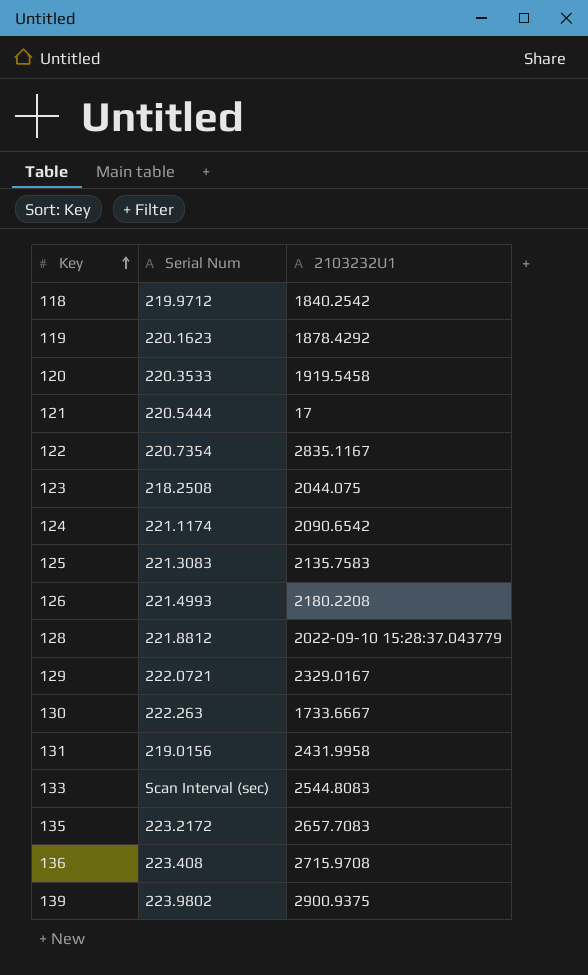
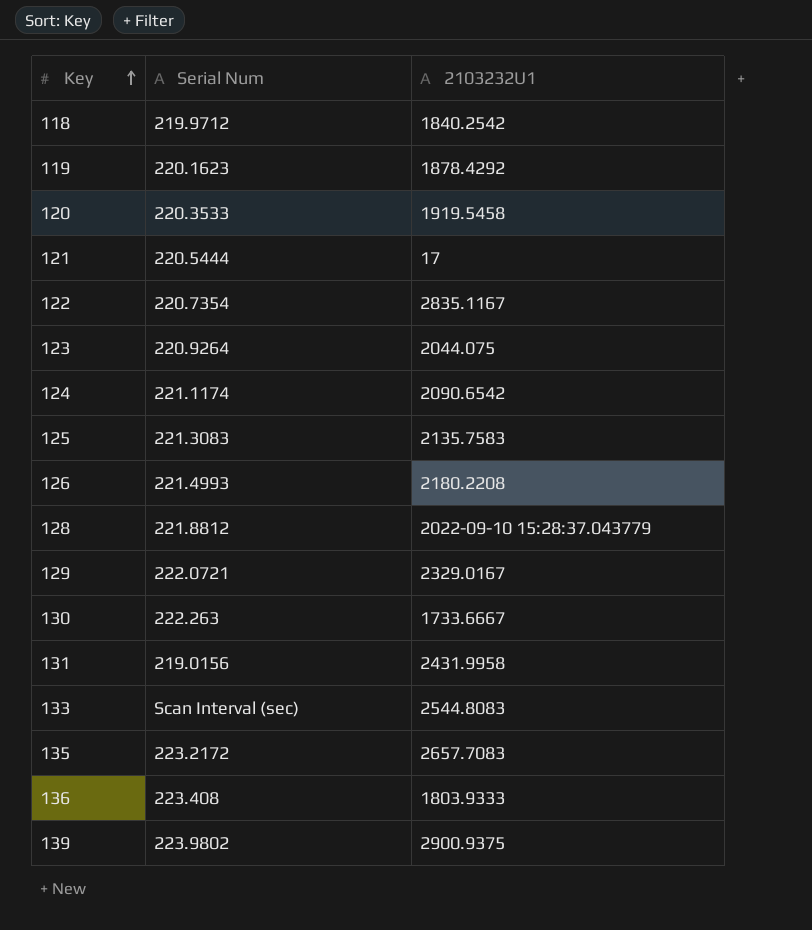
123 | Serial Num: 218.2508 -> 220.9264
136 | 2103232U1: 2715.9708 -> 1803.9333

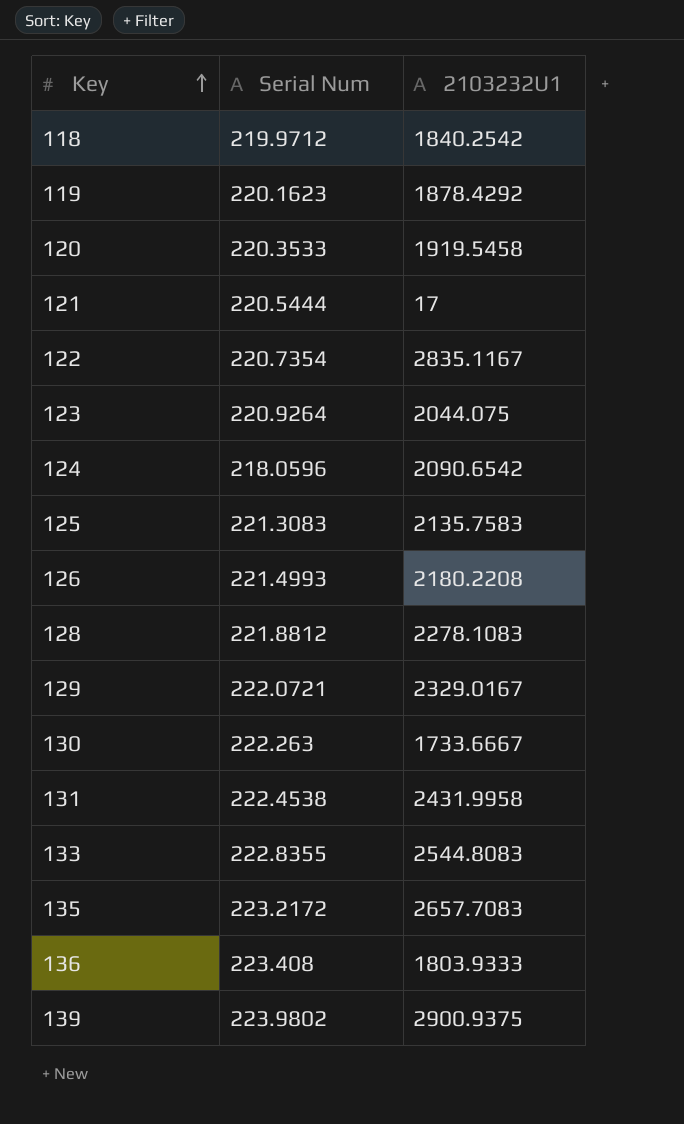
124 | Serial Num: 221.1174 -> 218.0596
128 | 2103232U1: 2022-09-10 15:28:37.043779 -> 2278.1083
131 | Serial Num: 219.0156 -> 222.4538
133 | Serial Num: Scan Interval (sec) -> 222.8355

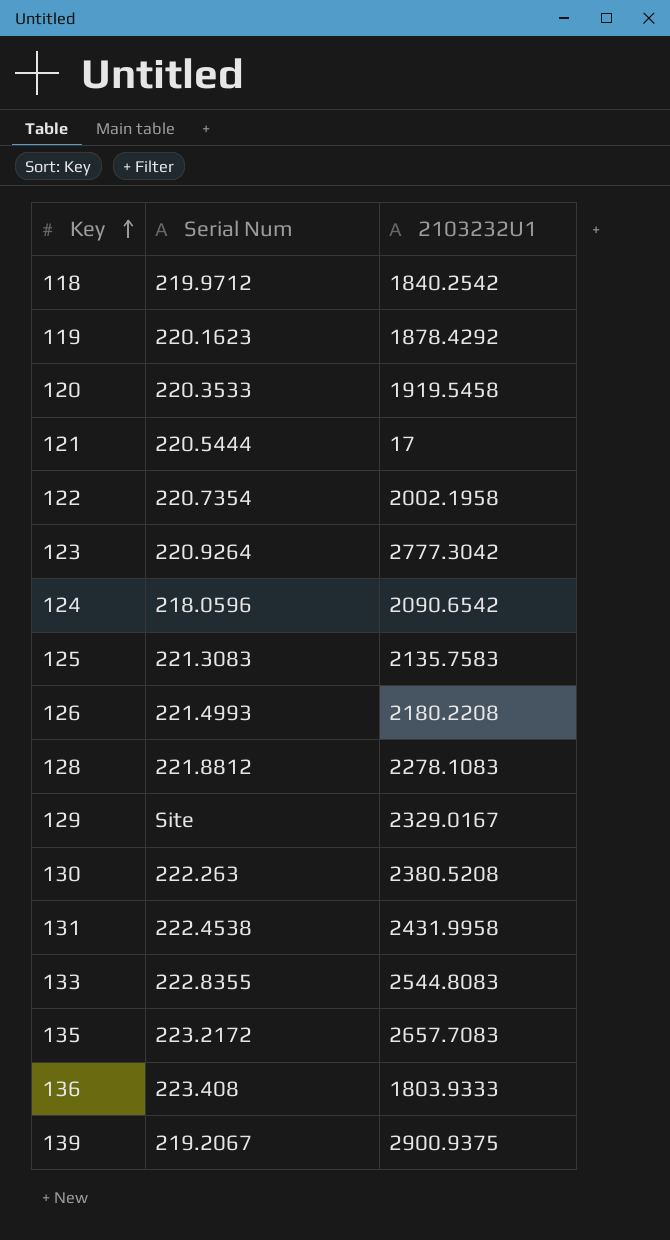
122 | 2103232U1: 2835.1167 -> 2002.1958
123 | 2103232U1: 2044.075 -> 2777.3042
129 | Serial Num: 222.0721 -> Site
130 | 2103232U1: 1733.6667 -> 2380.5208
139 | Serial Num: 223.9802 -> 219.2067

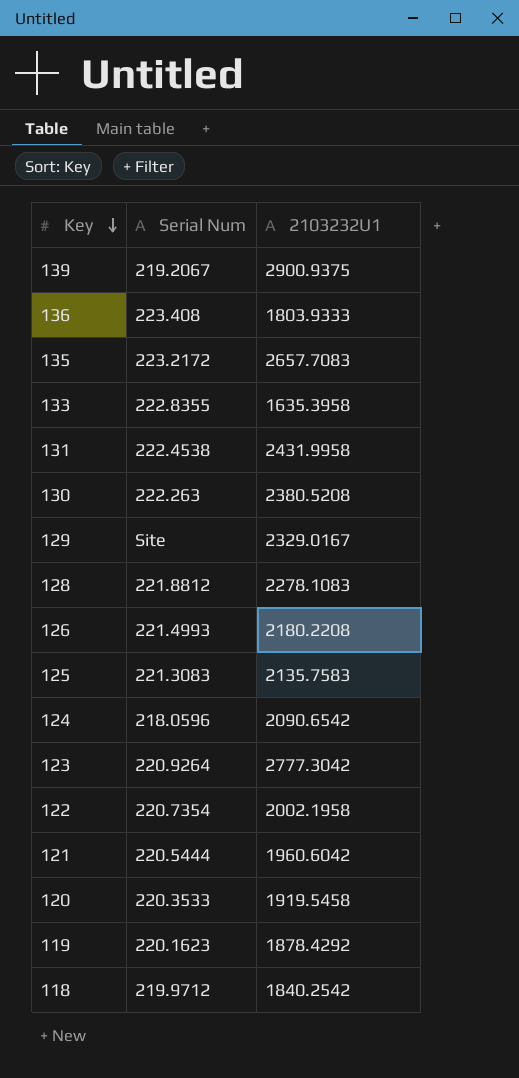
row order: Key ascending -> Key descending
133 | 2103232U1: 2544.8083 -> 1635.3958
121 | 2103232U1: 17 -> 1960.6042

